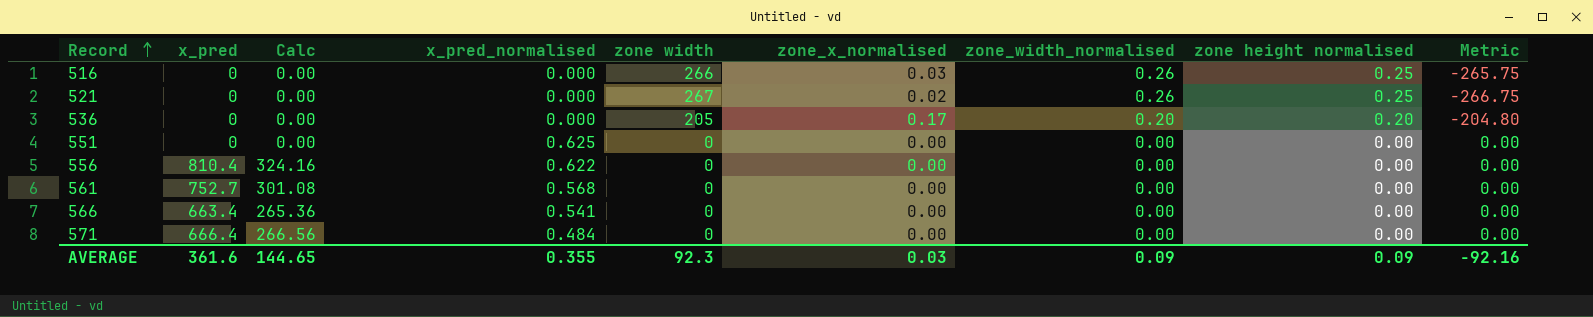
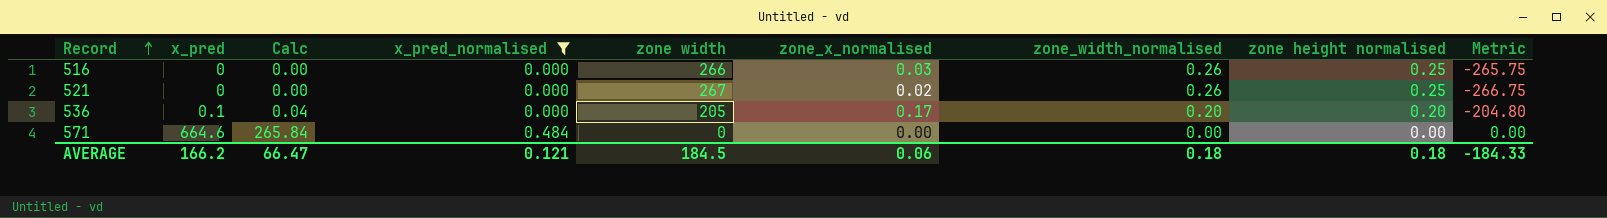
filter: none -> x_pred_normalised <= 0.484
536 | x_pred: 0 -> 0.1
536 | Calc: 0.00 -> 0.04
571 | x_pred: 666.4 -> 664.6
571 | Calc: 266.56 -> 265.84
AVERAGE | x_pred: 361.6 -> 166.2
AVERAGE | Calc: 144.65 -> 66.47
AVERAGE | x_pred_normalised: 0.355 -> 0.121
AVERAGE | zone width: 92.3 -> 184.5
AVERAGE | zone_x_normalised: 0.03 -> 0.06
AVERAGE | zone_width_normalised: 0.09 -> 0.18
AVERAGE | zone height normalised: 0.09 -> 0.18
AVERAGE | Metric: -92.16 -> -184.33

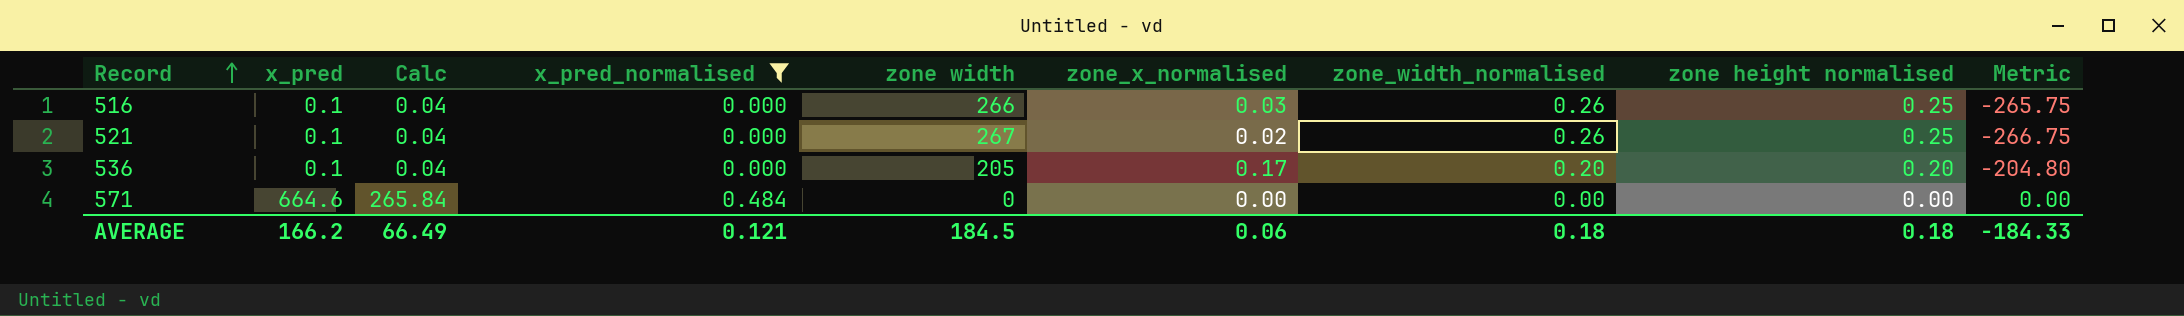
516 | x_pred: 0 -> 0.1
516 | Calc: 0.00 -> 0.04
521 | x_pred: 0 -> 0.1
521 | Calc: 0.00 -> 0.04
AVERAGE | Calc: 66.47 -> 66.49

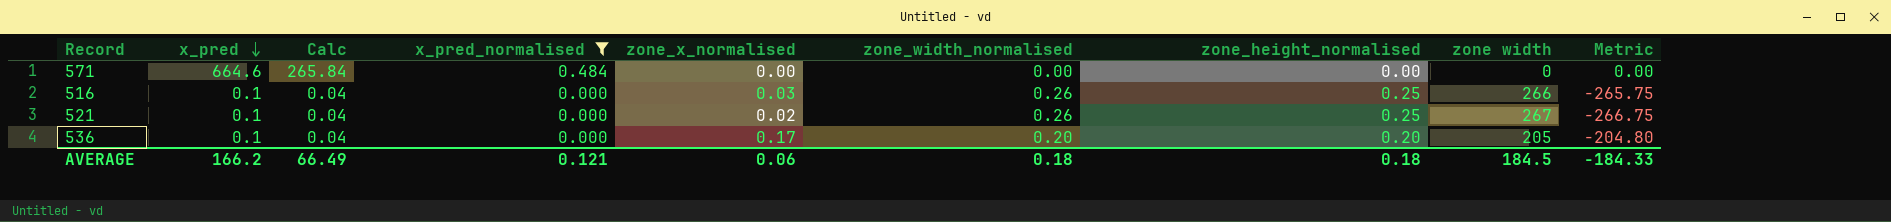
row order: Record ascending -> x_pred descending
column name: zone height normalised -> zone_height_normalised
column zone width | position: 5 -> 8

